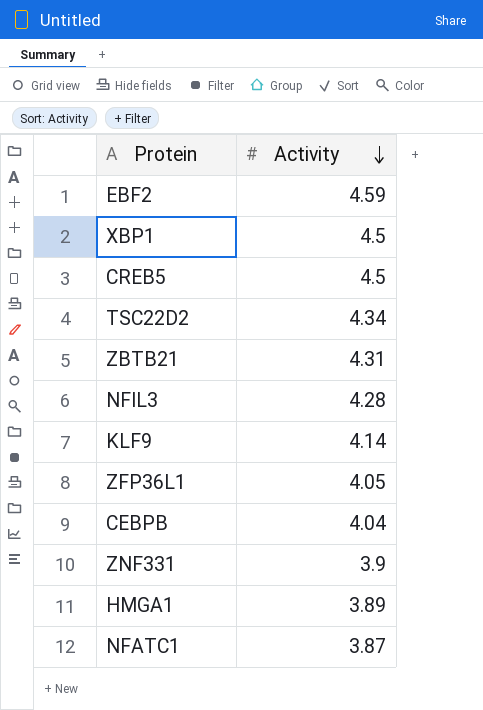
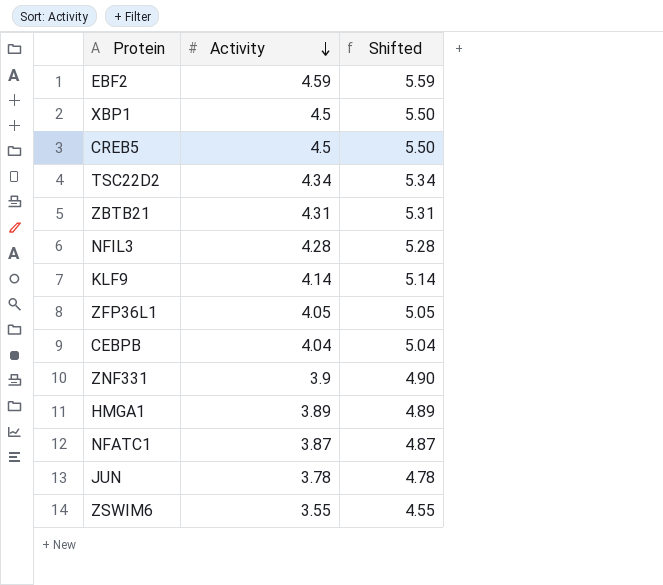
column Shifted | formula: none -> [Activity] + 1
row JUN: none -> 3.78 | 4.78
row ZSWIM6: none -> 3.55 | 4.55

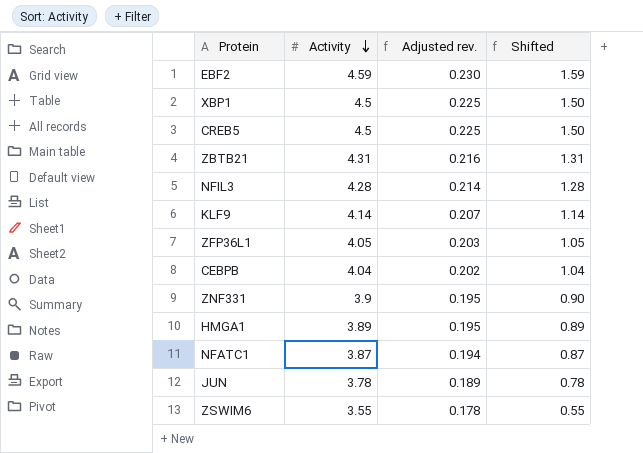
column Adjusted rev. | formula: none -> [Activity] * 0.05
column Shifted | formula: [Activity] + 1 -> [Activity] - 3
row TSC22D2: 4.34 | 5.34 -> none

